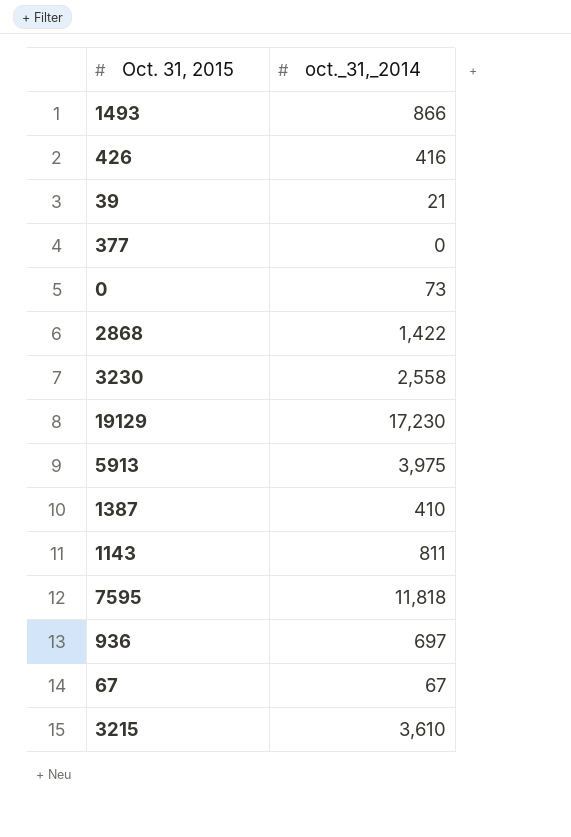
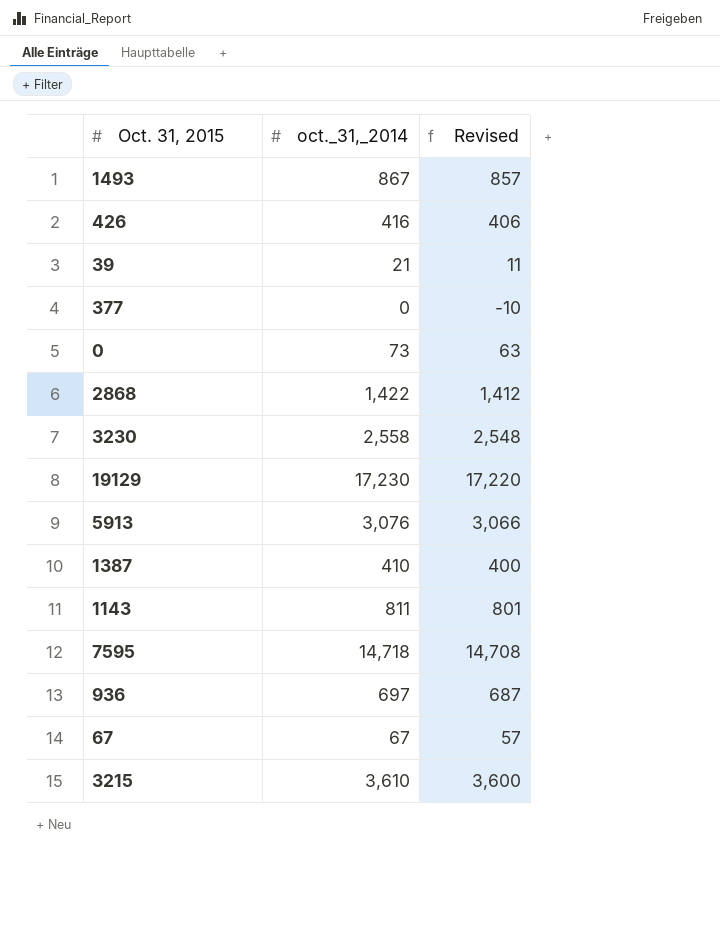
column Revised | formula: none -> [oct._31,_2014] - 10
1493 | oct._31,_2014: 866 -> 867
5913 | oct._31,_2014: 3,975 -> 3,076
7595 | oct._31,_2014: 11,818 -> 14,718

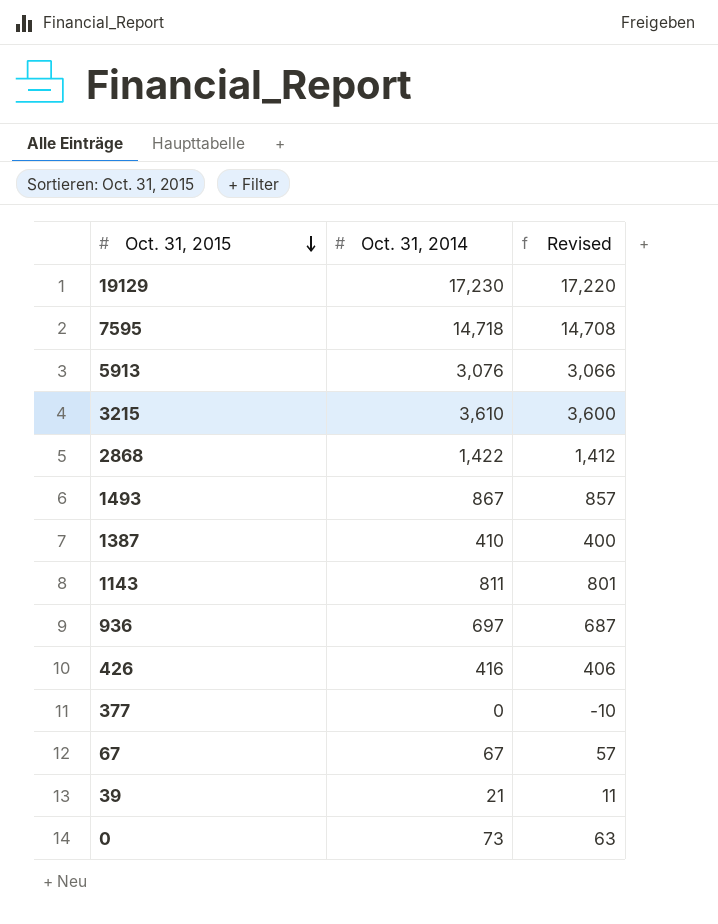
row order: none -> Oct. 31, 2015 descending
column name: oct._31,_2014 -> Oct. 31, 2014
row 3230: 2,558 | 2,548 -> none

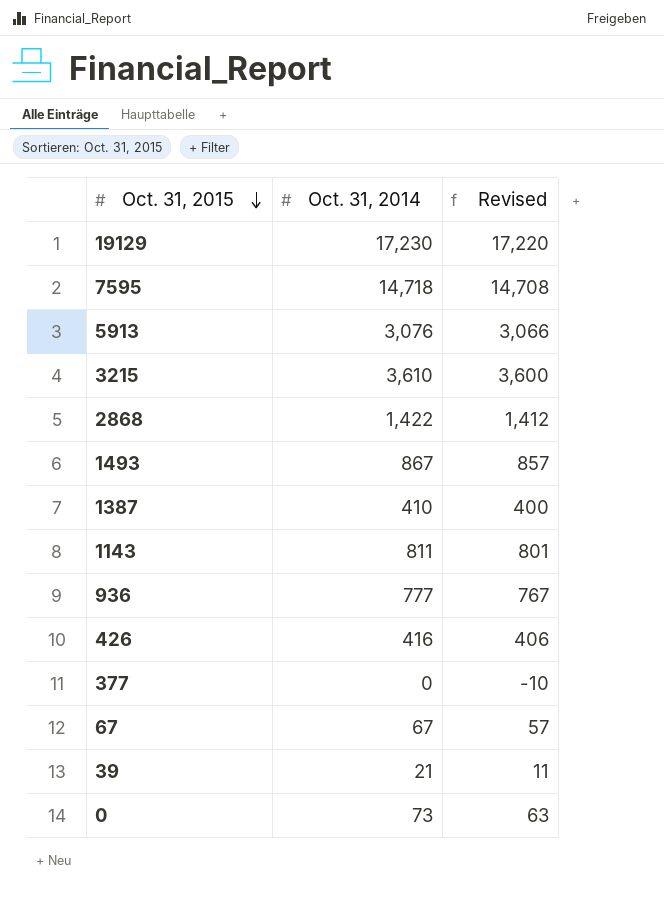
936 | Oct. 31, 2014: 697 -> 777
936 | Revised: 687 -> 767

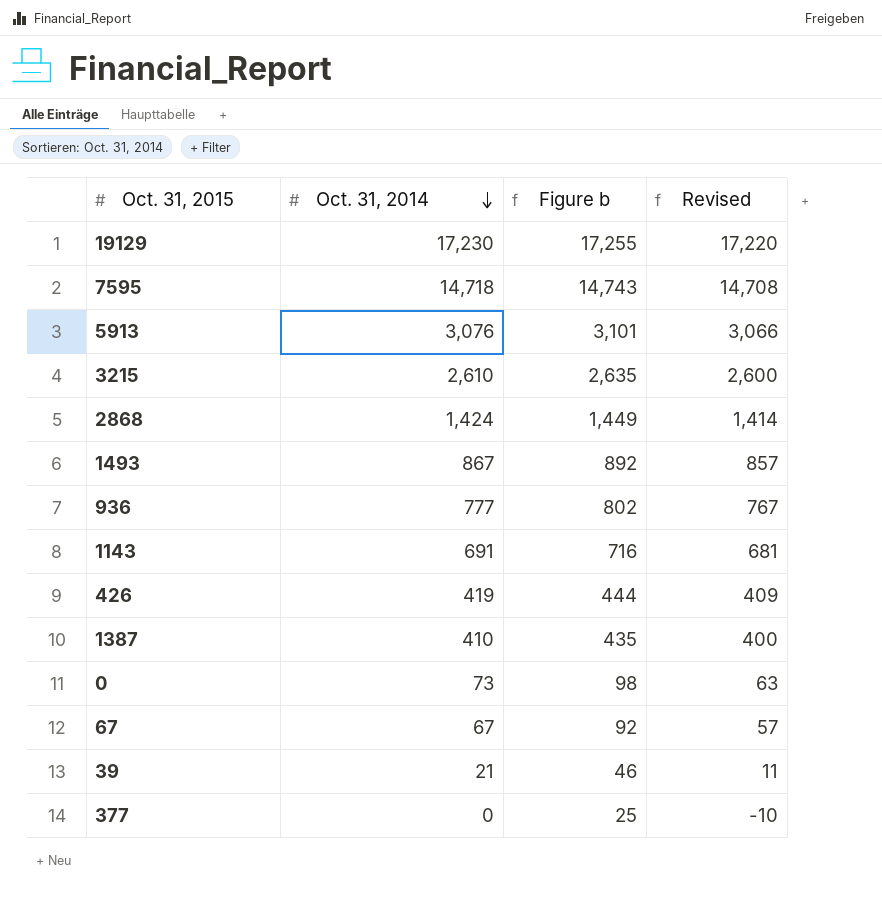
row order: Oct. 31, 2015 descending -> Oct. 31, 2014 descending
column Figure b | formula: none -> [Oct. 31, 2014] + 25
3215 | Oct. 31, 2014: 3,610 -> 2,610
3215 | Revised: 3,600 -> 2,600
2868 | Oct. 31, 2014: 1,422 -> 1,424
2868 | Revised: 1,412 -> 1,414
1143 | Oct. 31, 2014: 811 -> 691
1143 | Revised: 801 -> 681
426 | Oct. 31, 2014: 416 -> 419
426 | Revised: 406 -> 409

